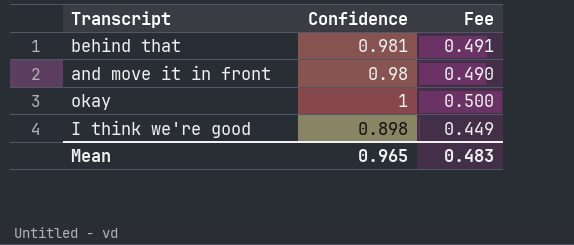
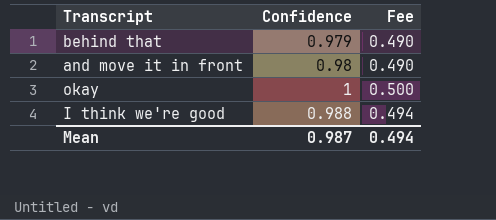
behind that | Confidence: 0.981 -> 0.979
behind that | Fee: 0.491 -> 0.490
I think we're good | Confidence: 0.898 -> 0.988
I think we're good | Fee: 0.449 -> 0.494
Mean | Confidence: 0.965 -> 0.987
Mean | Fee: 0.483 -> 0.494

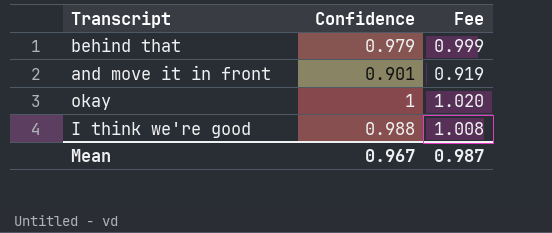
column Fee | formula: [Confidence] * 0.5 -> [Confidence] * 1.02
and move it in front | Confidence: 0.98 -> 0.901
Mean | Confidence: 0.987 -> 0.967
Mean | Fee: 0.494 -> 0.987

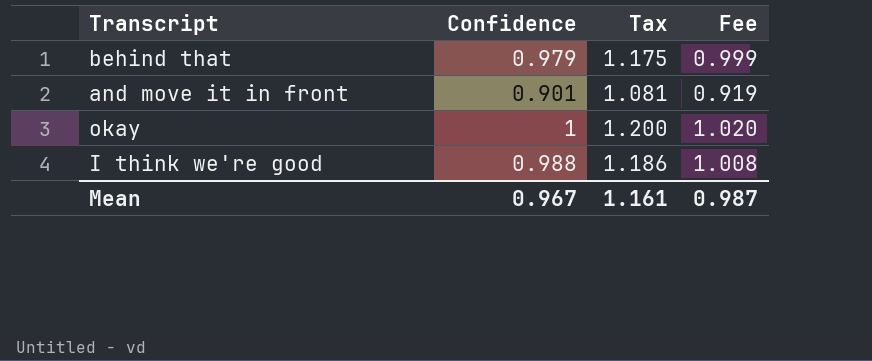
column Tax | formula: none -> [Confidence] * 1.2

